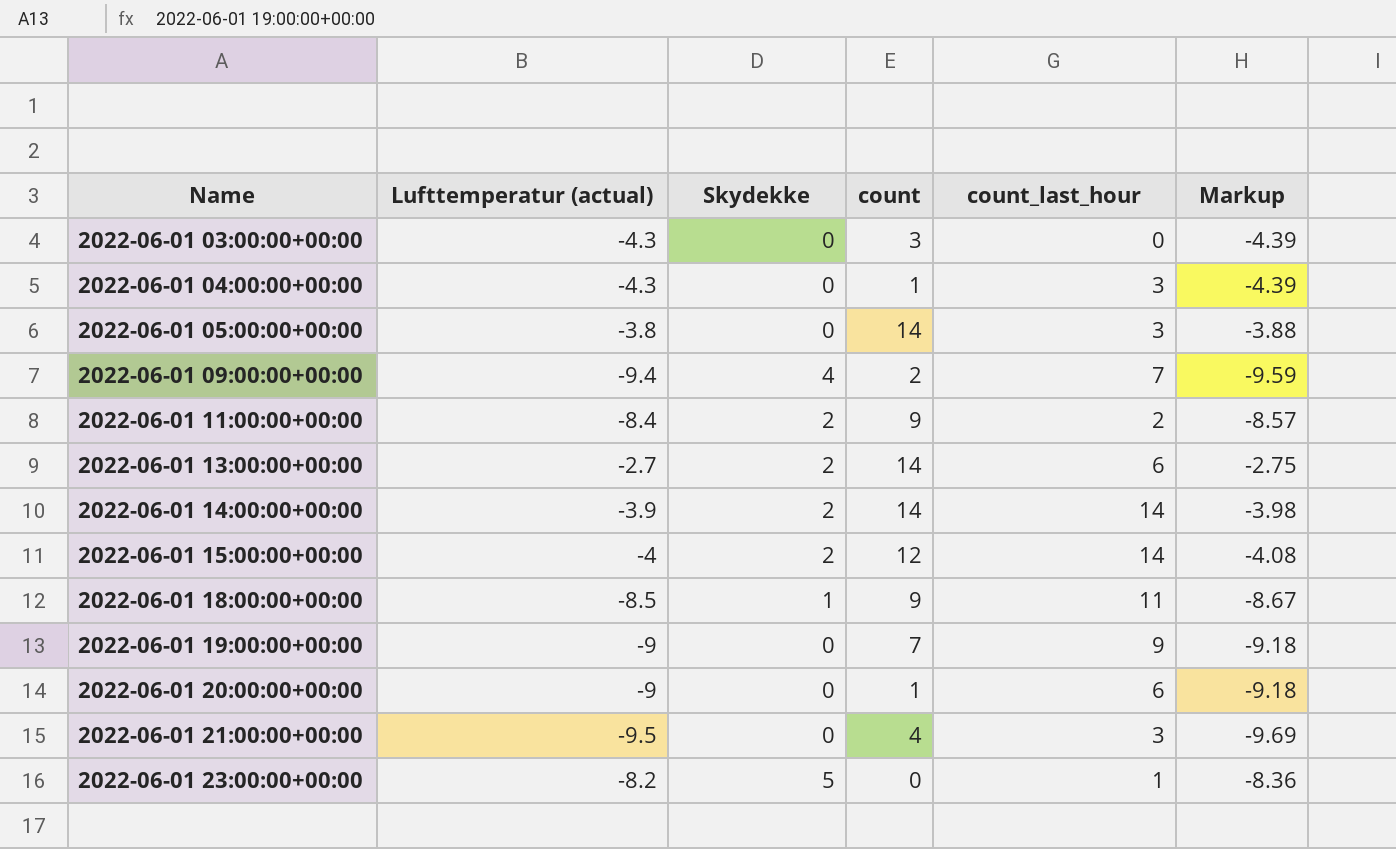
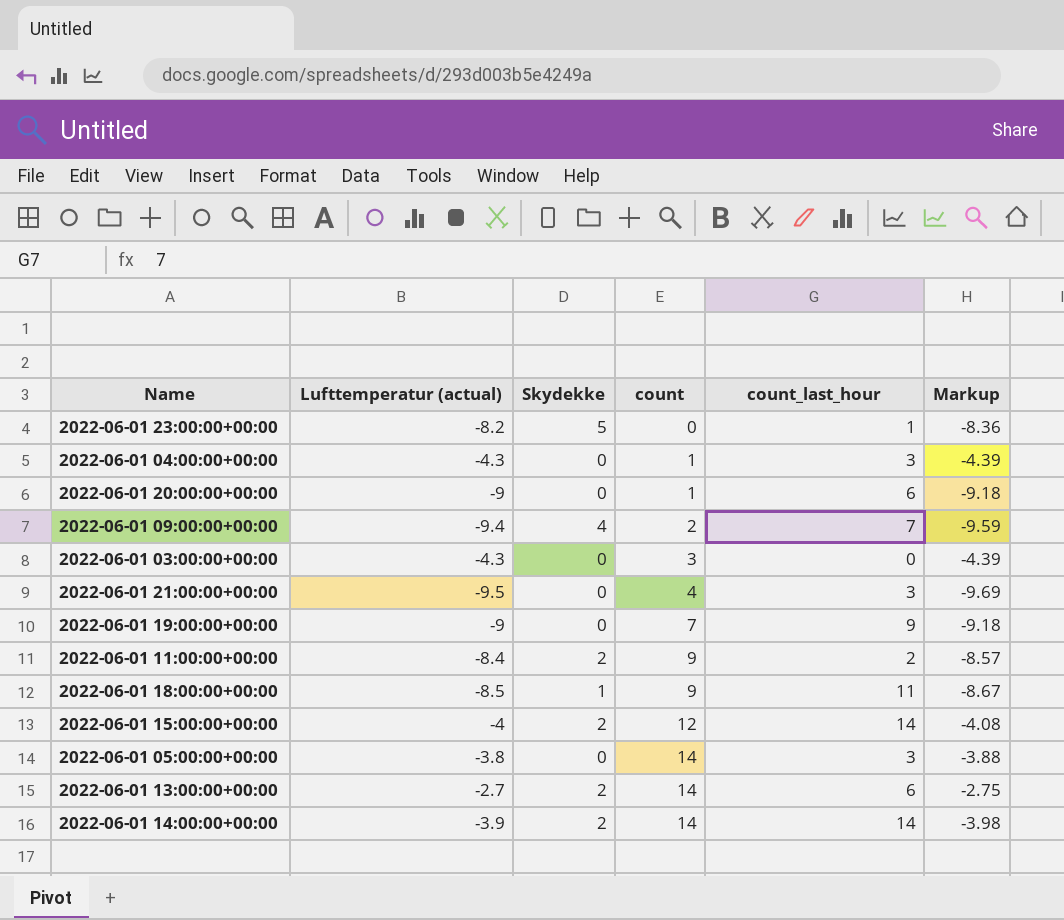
row order: Name ascending -> count ascending

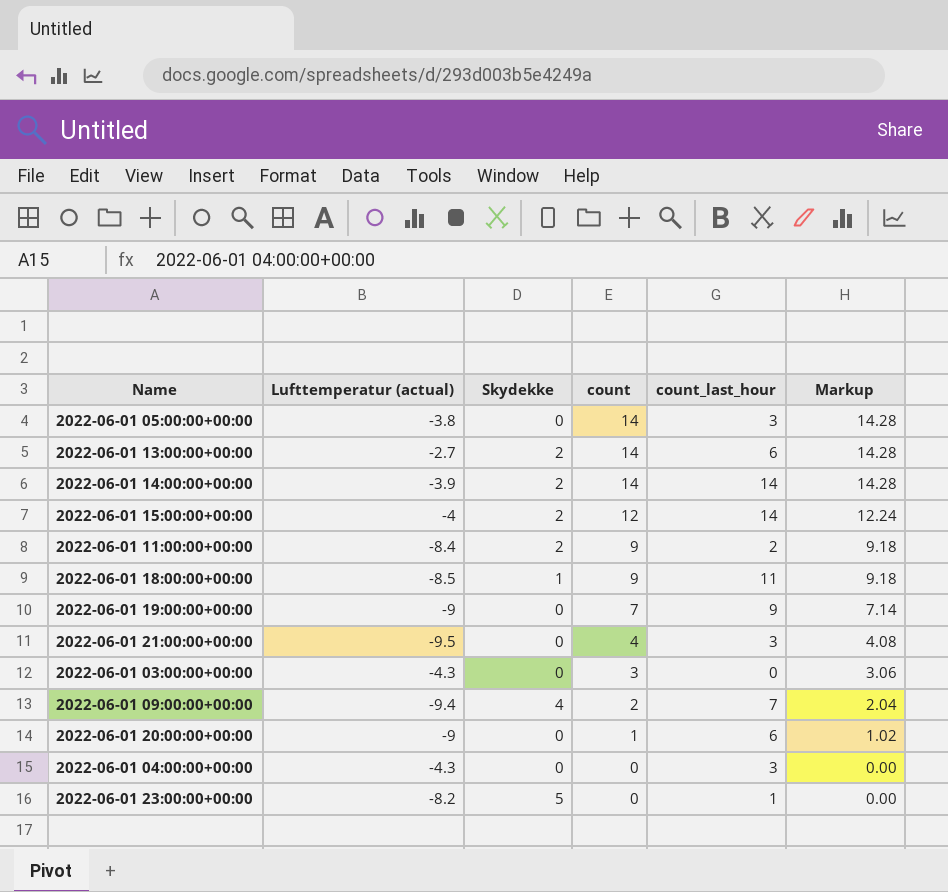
row order: count ascending -> count descending
column Markup | formula: [Lufttemperatur (actual)] * 1.02 -> [count] * 1.02
2022-06-01 04:00:00+00:00 | count: 1 -> 0

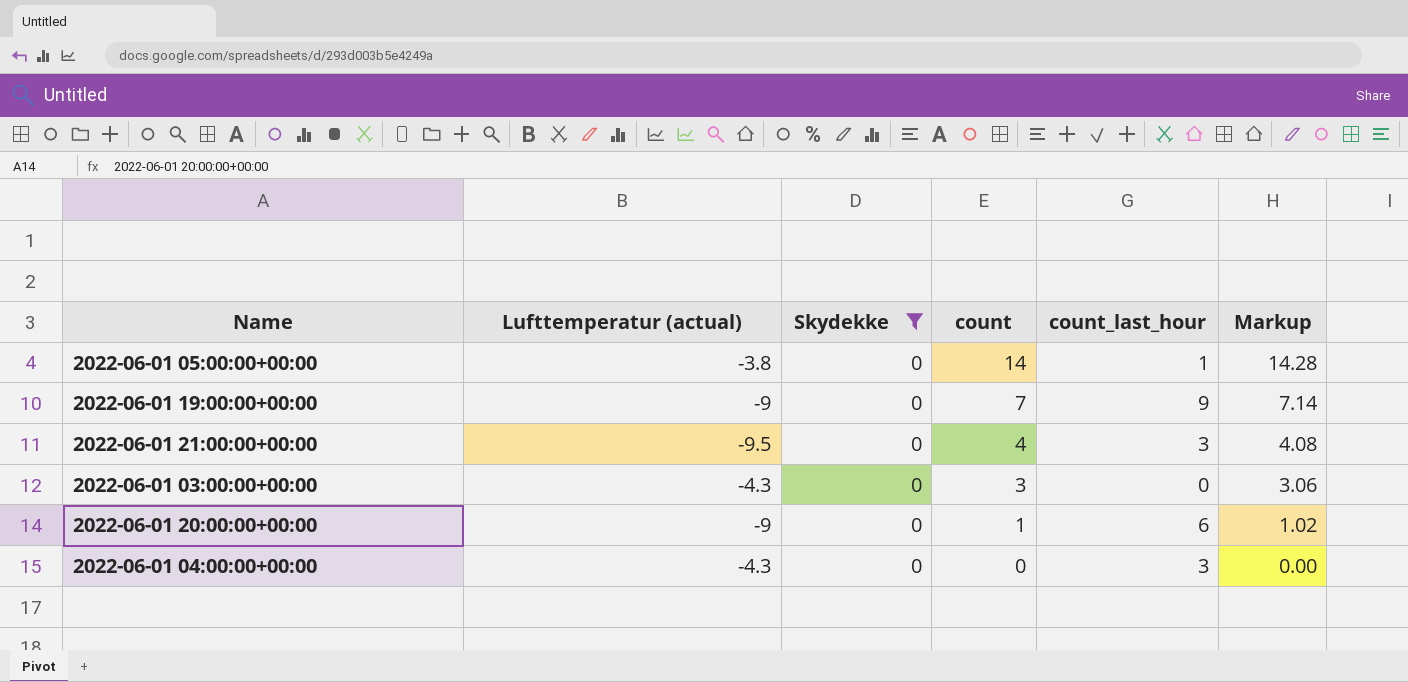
filter: none -> Skydekke = 0
2022-06-01 05:00:00+00:00 | count_last_hour: 3 -> 1

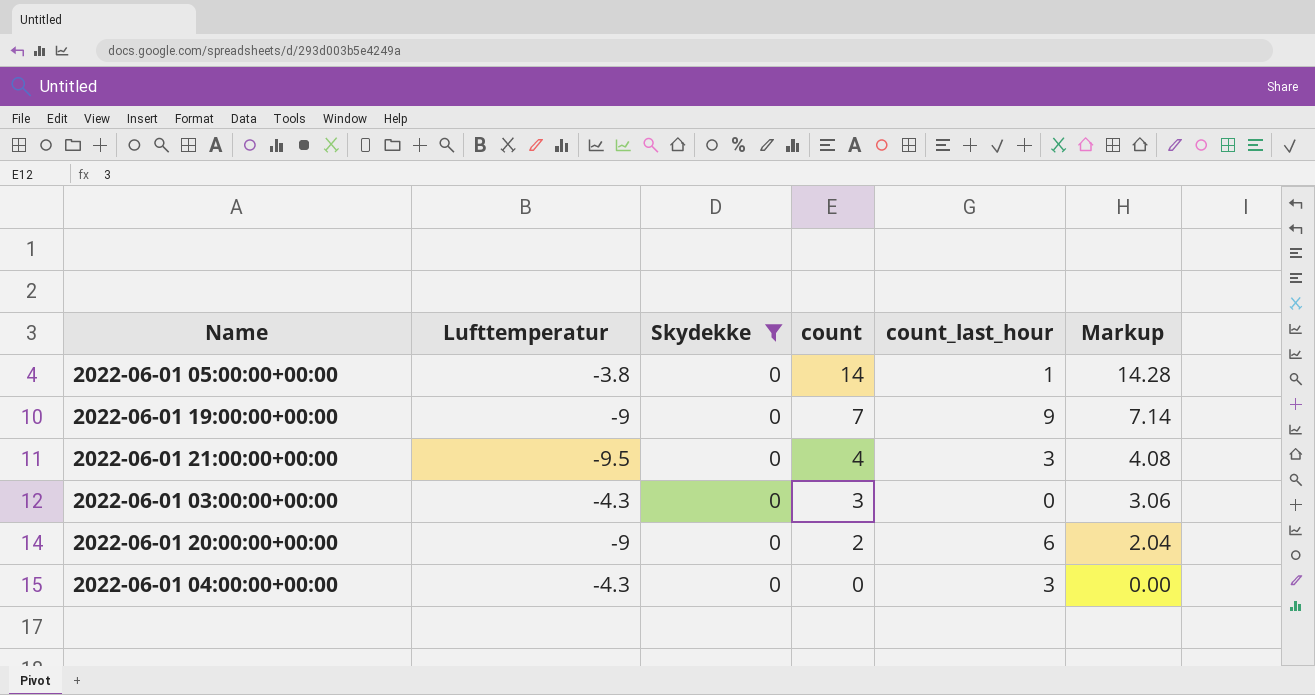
column name: Lufttemperatur (actual) -> Lufttemperatur
2022-06-01 20:00:00+00:00 | count: 1 -> 2
2022-06-01 20:00:00+00:00 | Markup: 1.02 -> 2.04

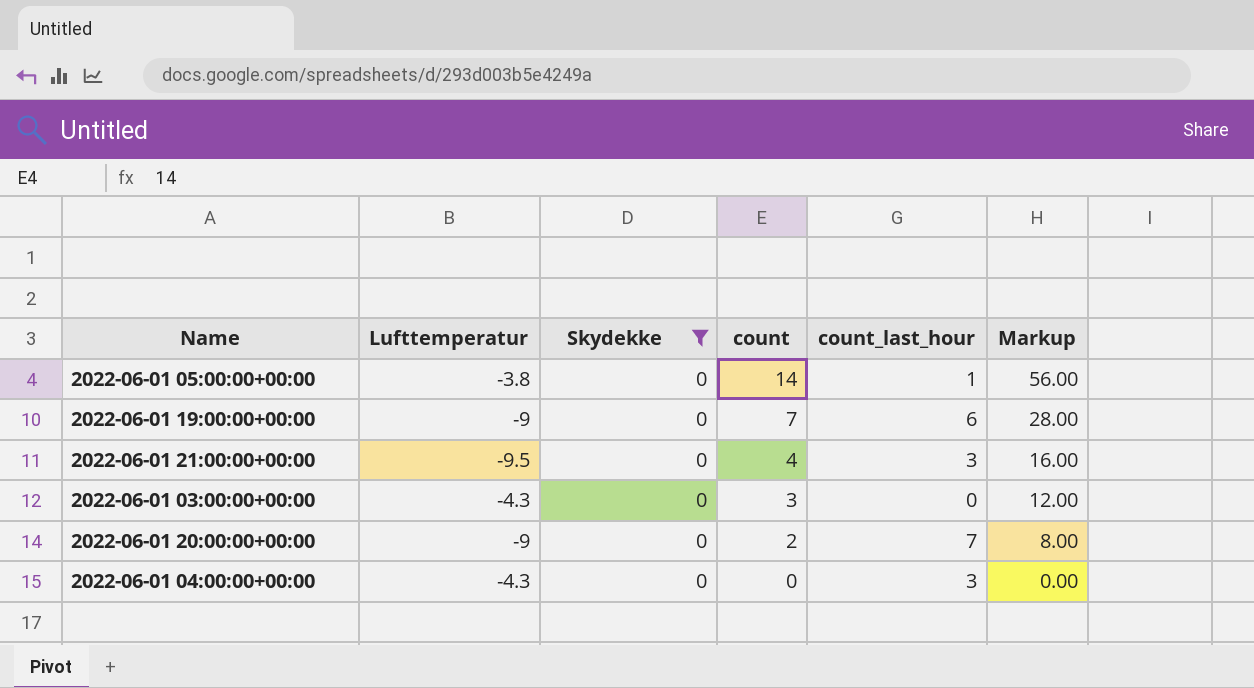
column Markup | formula: [count] * 1.02 -> [count] * 4
2022-06-01 19:00:00+00:00 | count_last_hour: 9 -> 6
2022-06-01 20:00:00+00:00 | count_last_hour: 6 -> 7

